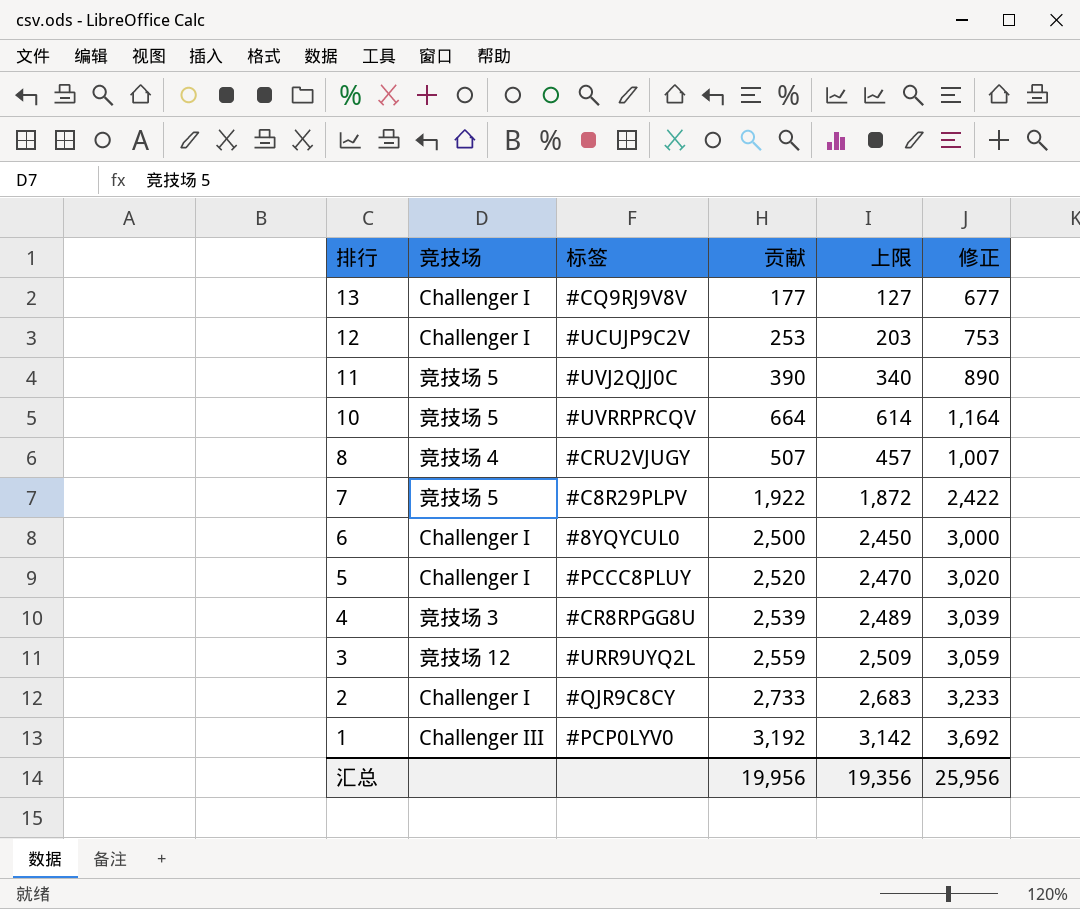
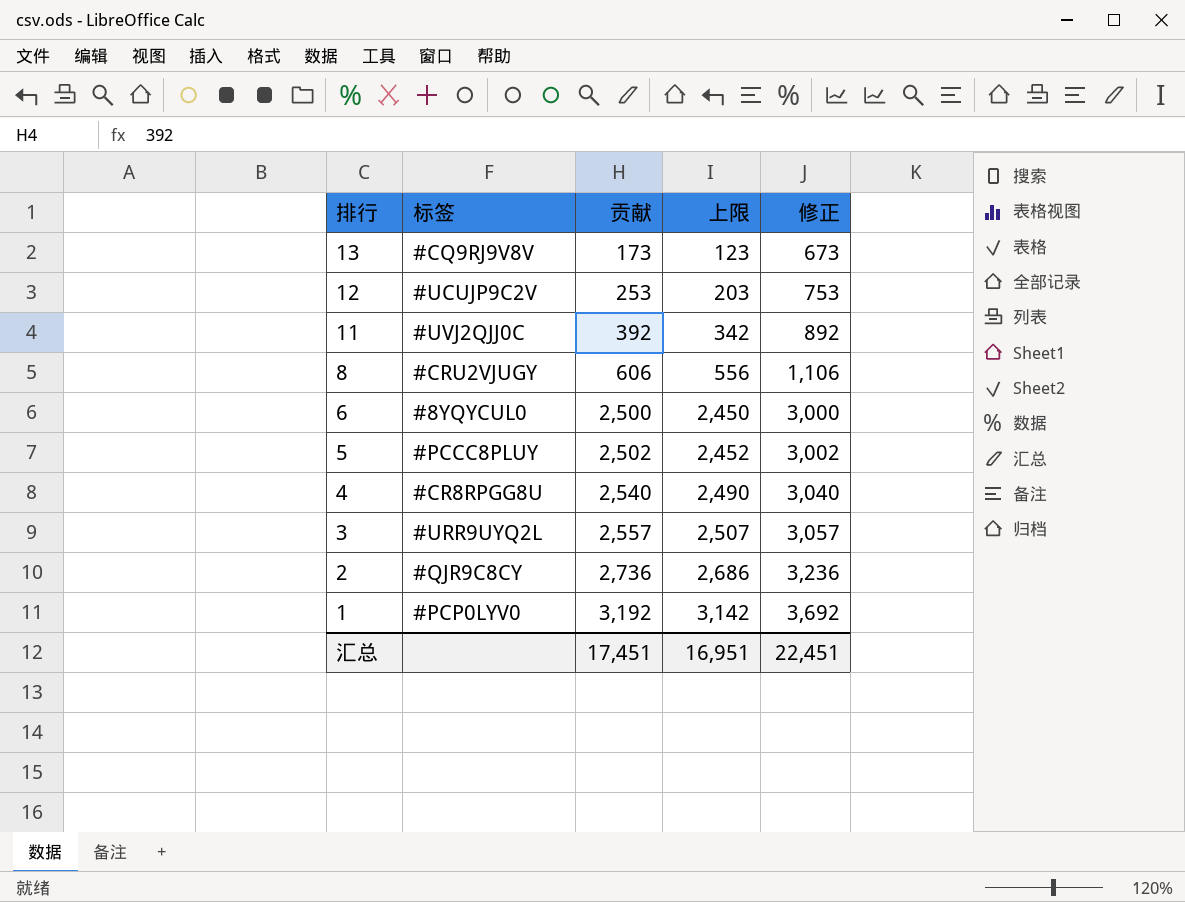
column 竞技场 | position: 2 -> none
row 10: 竞技场 5 | #UVRRPRCQV | 664 | 614 | 1,164 -> none
row 7: 竞技场 5 | #C8R29PLPV | 1,922 | 1,872 | 2,422 -> none
13 | 贡献: 177 -> 173
13 | 上限: 127 -> 123
13 | 修正: 677 -> 673
11 | 贡献: 390 -> 392
11 | 上限: 340 -> 342
11 | 修正: 890 -> 892
8 | 贡献: 507 -> 606
8 | 上限: 457 -> 556
8 | 修正: 1,007 -> 1,106
5 | 贡献: 2,520 -> 2,502
5 | 上限: 2,470 -> 2,452
5 | 修正: 3,020 -> 3,002
4 | 贡献: 2,539 -> 2,540
4 | 上限: 2,489 -> 2,490
4 | 修正: 3,039 -> 3,040
3 | 贡献: 2,559 -> 2,557
3 | 上限: 2,509 -> 2,507
3 | 修正: 3,059 -> 3,057
2 | 贡献: 2,733 -> 2,736
2 | 上限: 2,683 -> 2,686
2 | 修正: 3,233 -> 3,236
汇总 | 贡献: 19,956 -> 17,451
汇总 | 上限: 19,356 -> 16,951
汇总 | 修正: 25,956 -> 22,451

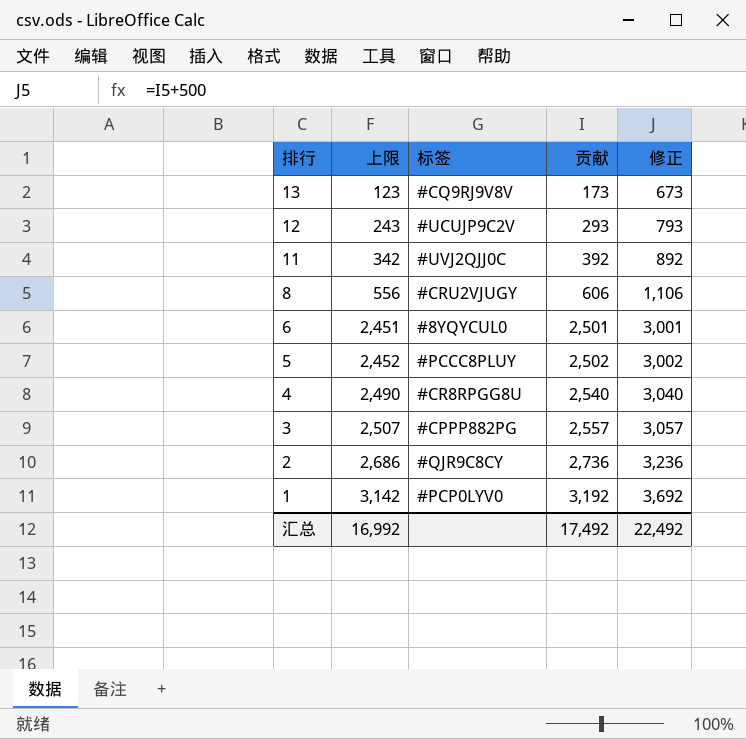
column 上限 | position: 4 -> 2
12 | 上限: 203 -> 243
12 | 贡献: 253 -> 293
12 | 修正: 753 -> 793
6 | 上限: 2,450 -> 2,451
6 | 贡献: 2,500 -> 2,501
6 | 修正: 3,000 -> 3,001
3 | 标签: #URR9UYQ2L -> #CPPP882PG
汇总 | 上限: 16,951 -> 16,992
汇总 | 贡献: 17,451 -> 17,492
汇总 | 修正: 22,451 -> 22,492

